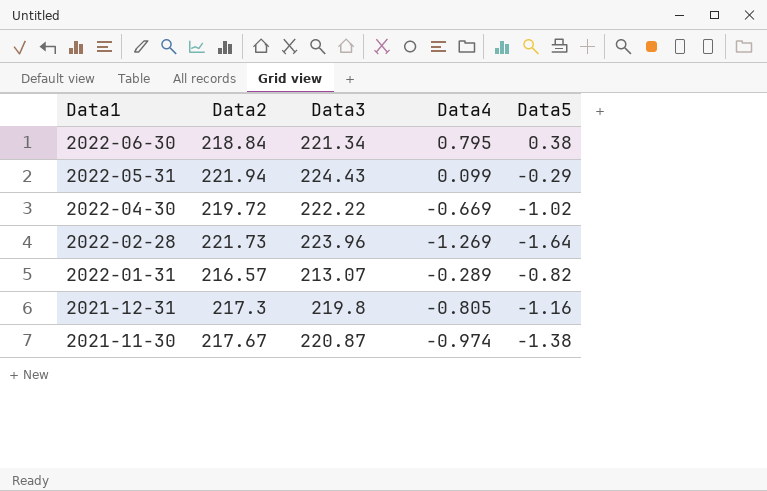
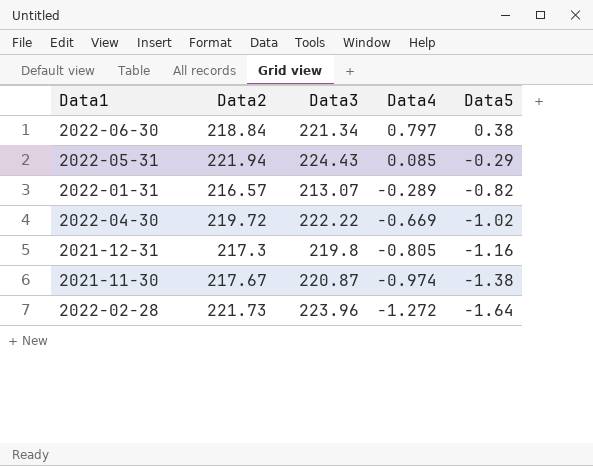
row order: Data1 descending -> Data4 descending
2022-06-30 | Data4: 0.795 -> 0.797
2022-05-31 | Data4: 0.099 -> 0.085
2022-02-28 | Data4: -1.269 -> -1.272

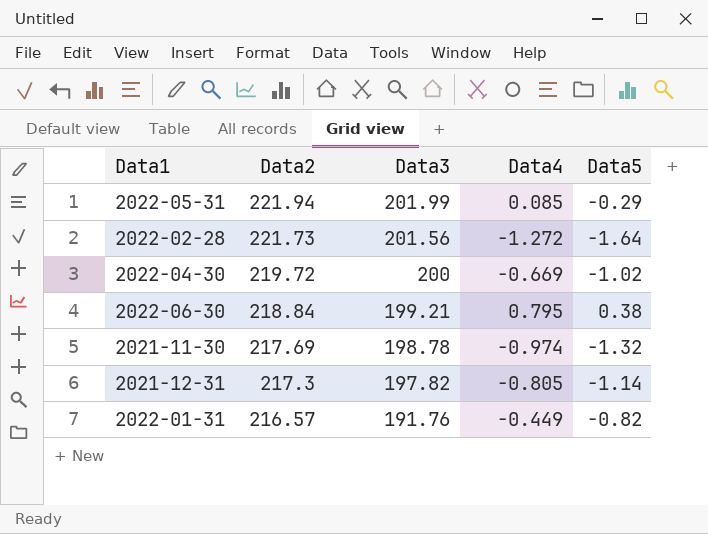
row order: Data4 descending -> Data2 descending
2022-05-31 | Data3: 224.43 -> 201.99
2022-02-28 | Data3: 223.96 -> 201.56
2022-04-30 | Data3: 222.22 -> 200
2022-06-30 | Data3: 221.34 -> 199.21
2022-06-30 | Data4: 0.797 -> 0.795
2021-11-30 | Data2: 217.67 -> 217.69
2021-11-30 | Data3: 220.87 -> 198.78
2021-11-30 | Data5: -1.38 -> -1.32
2021-12-31 | Data3: 219.8 -> 197.82
2021-12-31 | Data5: -1.16 -> -1.14
2022-01-31 | Data3: 213.07 -> 191.76
2022-01-31 | Data4: -0.289 -> -0.449

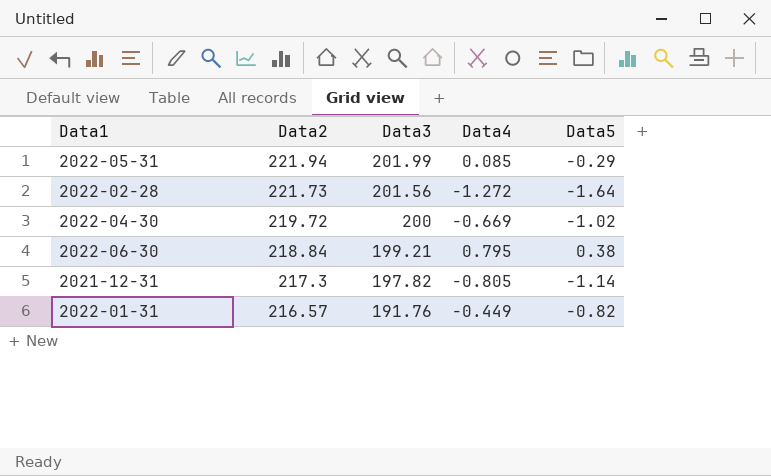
row 2021-11-30: 217.69 | 198.78 | -0.974 | -1.32 -> none

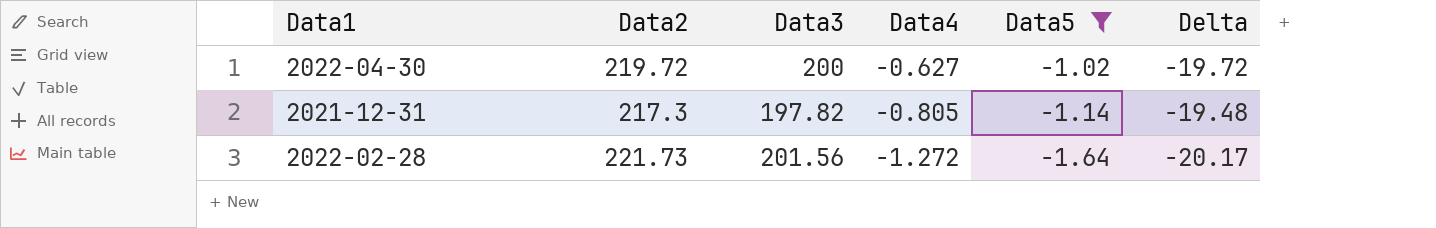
filter: none -> Data5 <= -1.02
row order: Data2 descending -> Data4 descending
column Delta | formula: none -> [Data3] - [Data2]
2022-04-30 | Data4: -0.669 -> -0.627

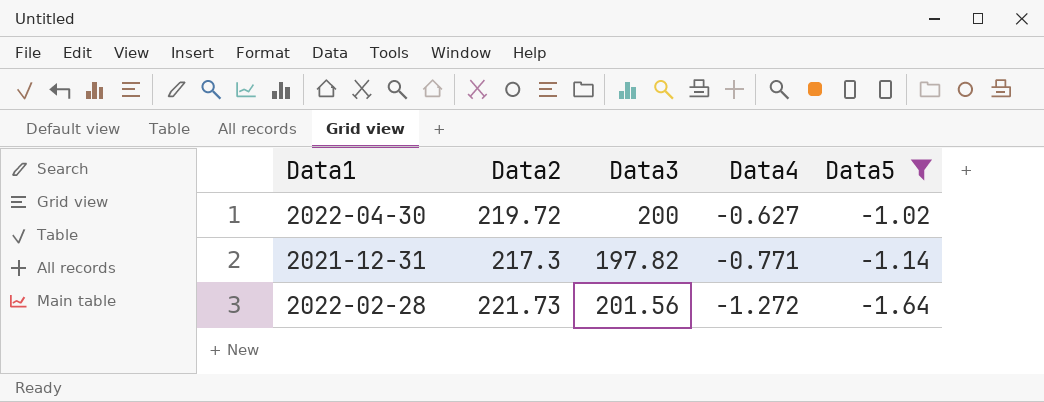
column Delta | formula: [Data3] - [Data2] -> none
2021-12-31 | Data4: -0.805 -> -0.771

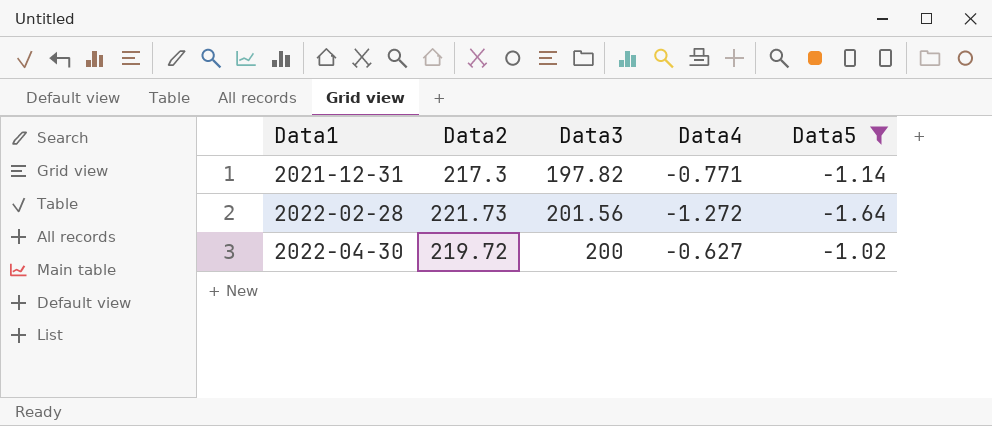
row order: Data4 descending -> Data1 ascending

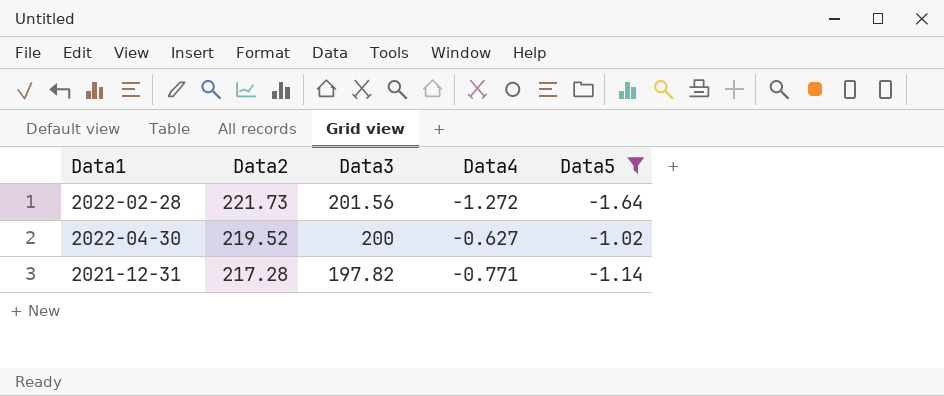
row order: Data1 ascending -> Data2 descending
2022-04-30 | Data2: 219.72 -> 219.52
2021-12-31 | Data2: 217.3 -> 217.28

